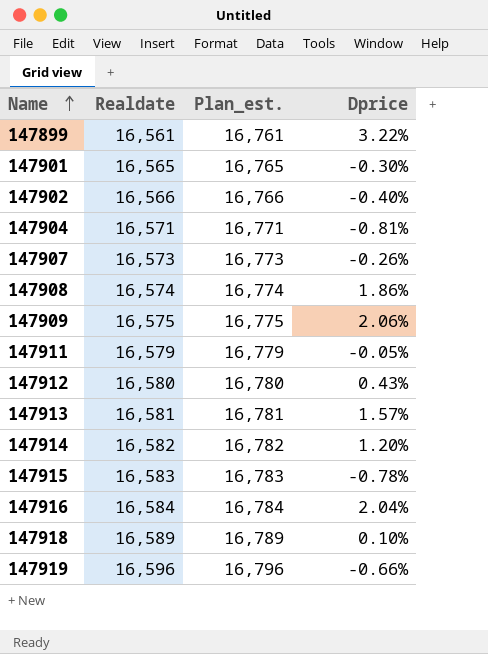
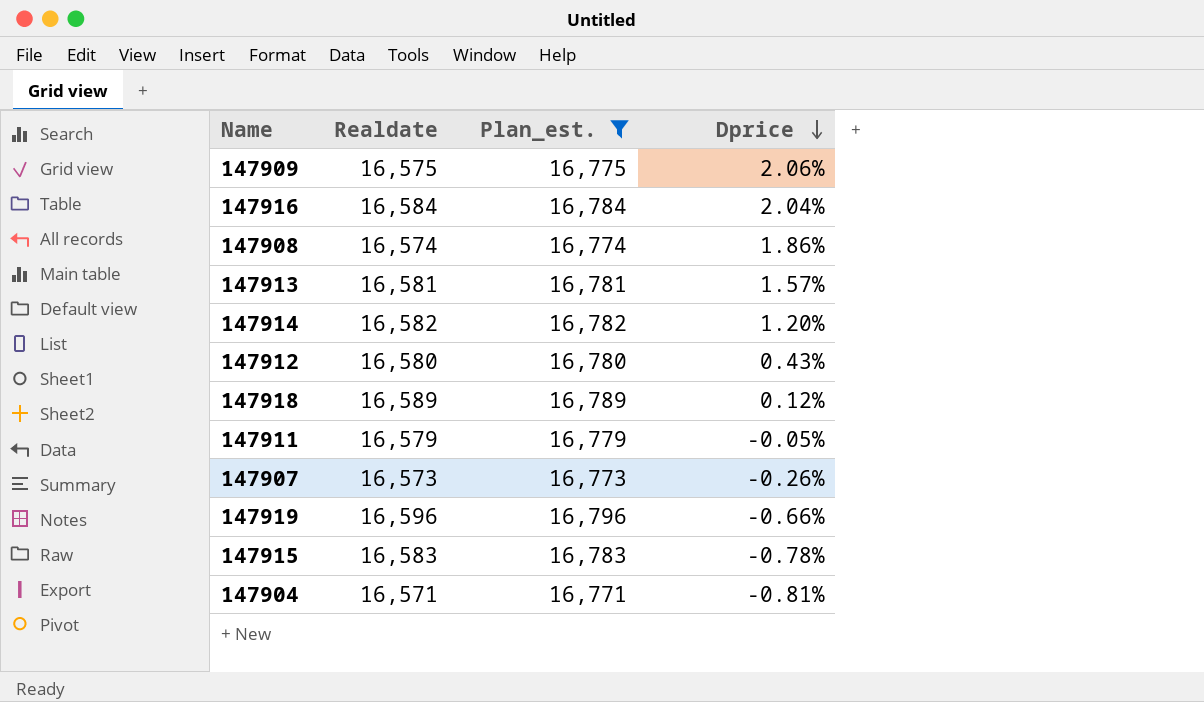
filter: none -> Plan_est. >= 16,771
row order: Name ascending -> Dprice descending
147918 | Dprice: 0.10% -> 0.12%

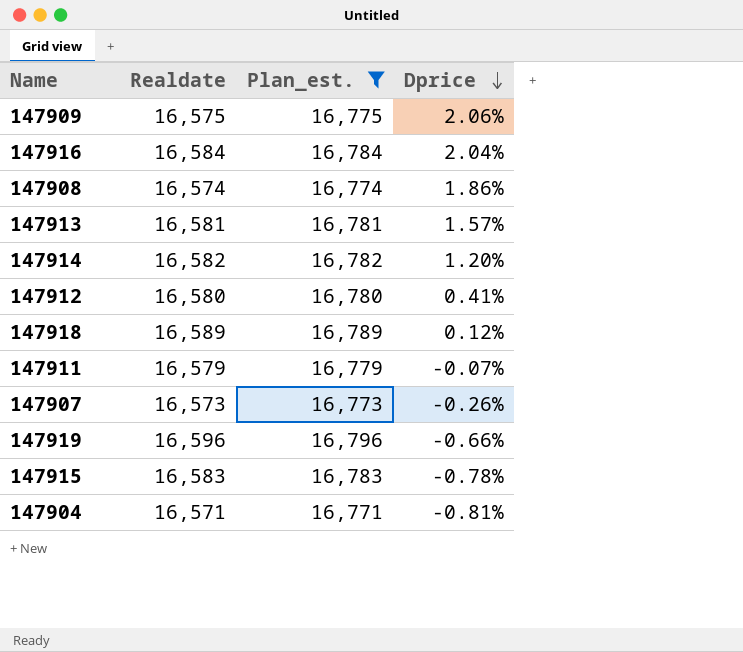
147912 | Dprice: 0.43% -> 0.41%
147911 | Dprice: -0.05% -> -0.07%

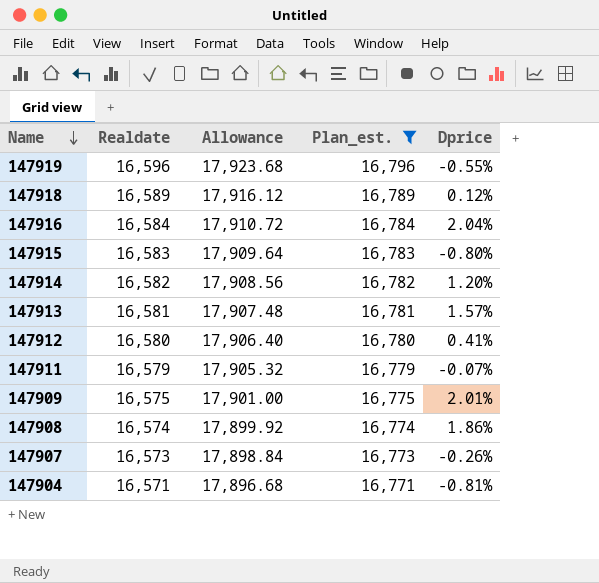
row order: Dprice descending -> Name descending
column Allowance | formula: none -> [Realdate] * 1.08
147919 | Dprice: -0.66% -> -0.55%
147915 | Dprice: -0.78% -> -0.80%
147909 | Dprice: 2.06% -> 2.01%

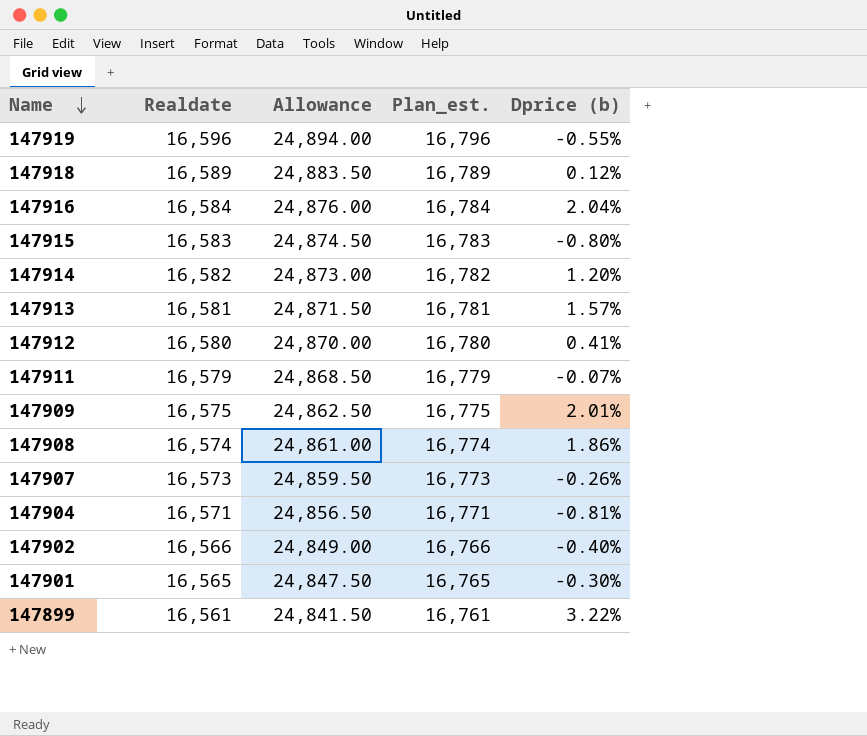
filter: Plan_est. >= 16,771 -> none
column Allowance | formula: [Realdate] * 1.08 -> [Realdate] * 1.5
column name: Dprice -> Dprice (b)

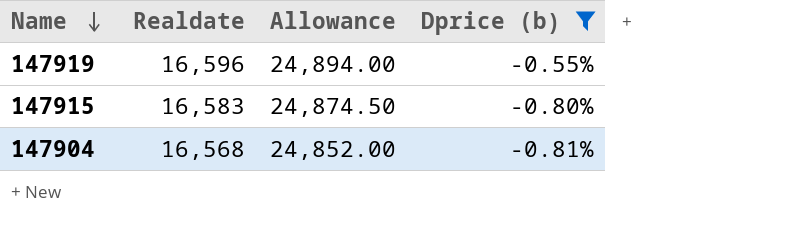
filter: none -> Dprice (b) <= -0.55%
column Plan_est. | formula: [Realdate] + 200 -> none
147904 | Realdate: 16,571 -> 16,568
147904 | Allowance: 24,856.50 -> 24,852.00

